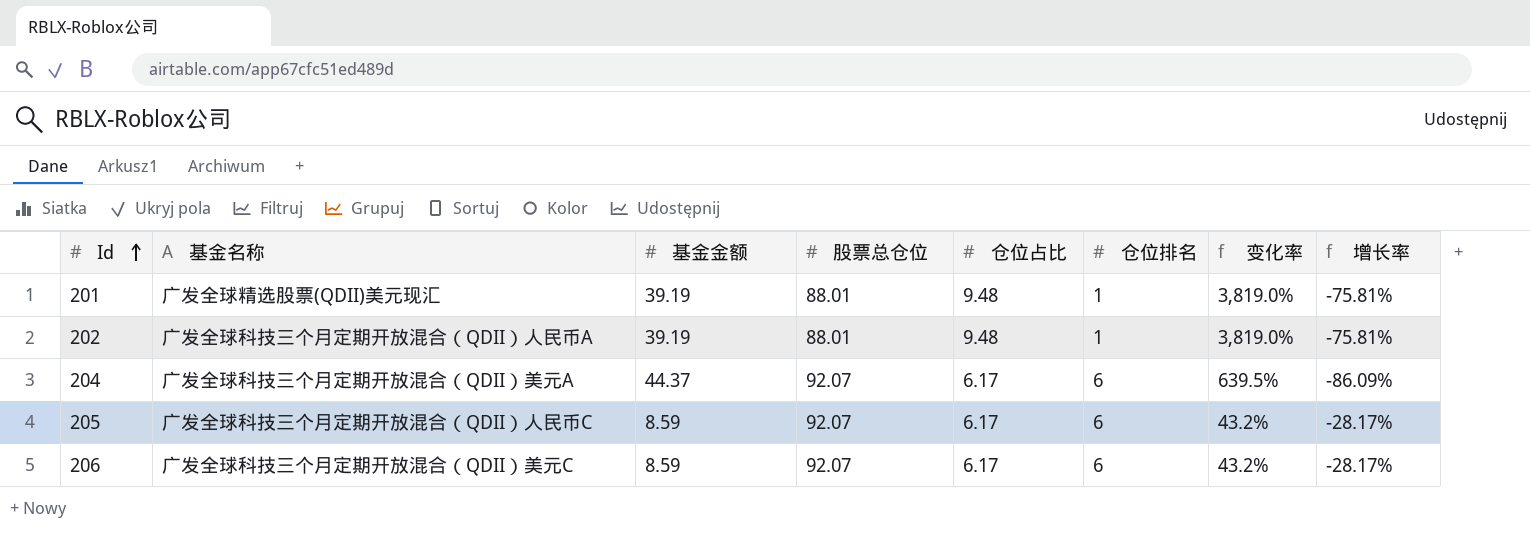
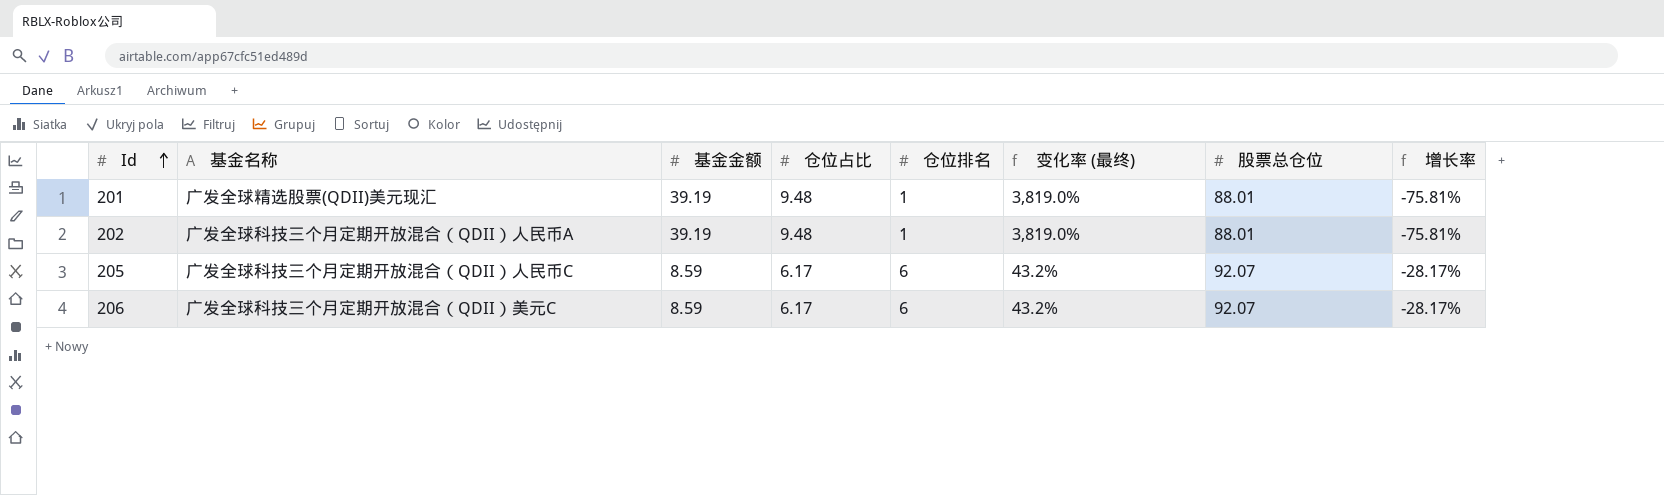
column name: 变化率 -> 变化率 (最终)
column 股票总仓位 | position: 4 -> 7
row 204: 广发全球科技三个月定期开放混合（QDII）美元A | 44.37 | 92.07 | 6.17 | 6 | 639.5% | -86.09% -> none

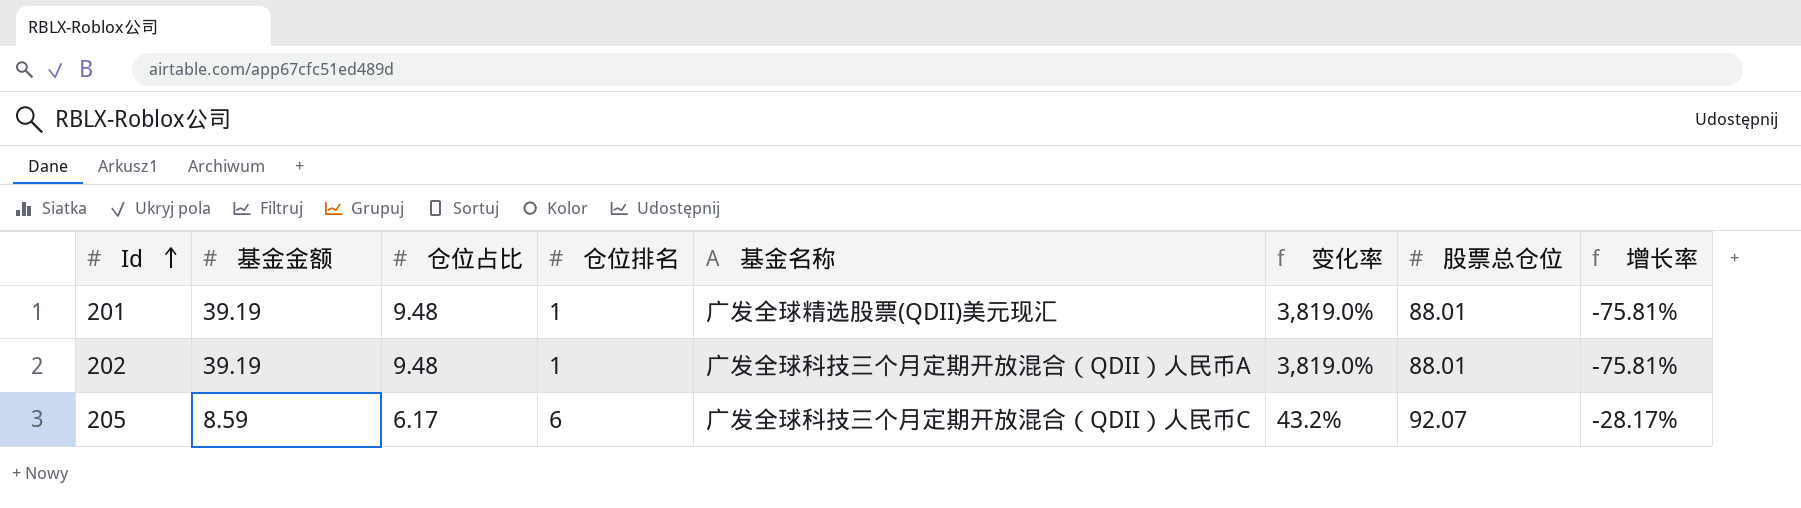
column 基金名称 | position: 2 -> 5
column name: 变化率 (最终) -> 变化率
row 206: 广发全球科技三个月定期开放混合（QDII）美元C | 8.59 | 6.17 | 6 | 43.2% | 92.07 | -28.17% -> none

